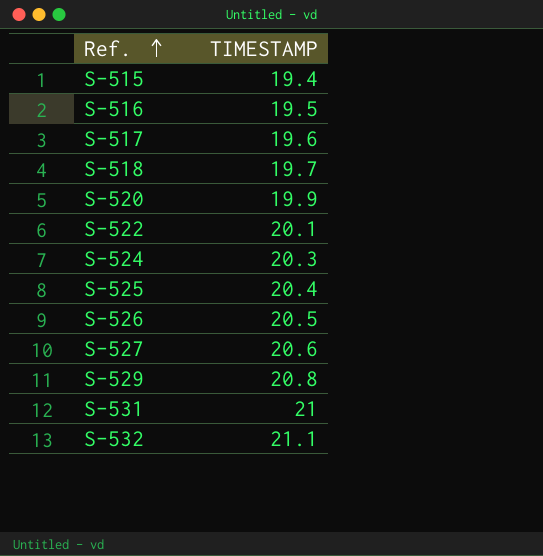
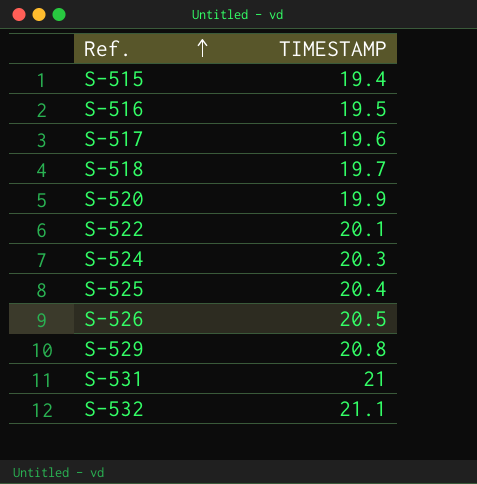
row S-527: 20.6 -> none

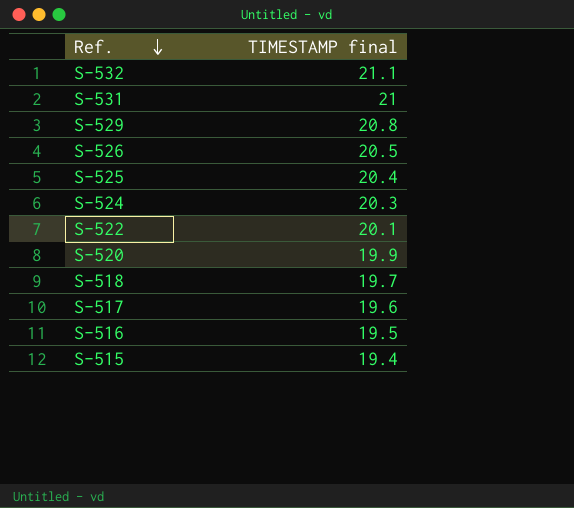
row order: Ref. ascending -> Ref. descending
column name: TIMESTAMP -> TIMESTAMP final

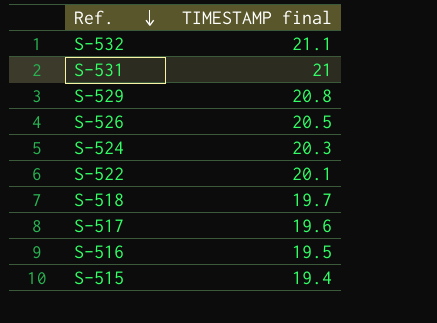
row S-525: 20.4 -> none
row S-520: 19.9 -> none

